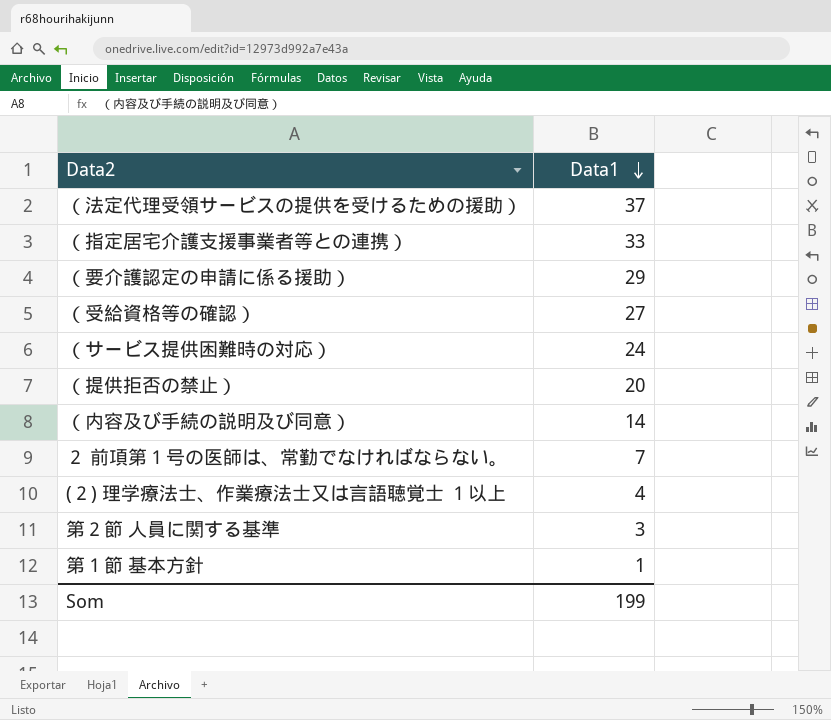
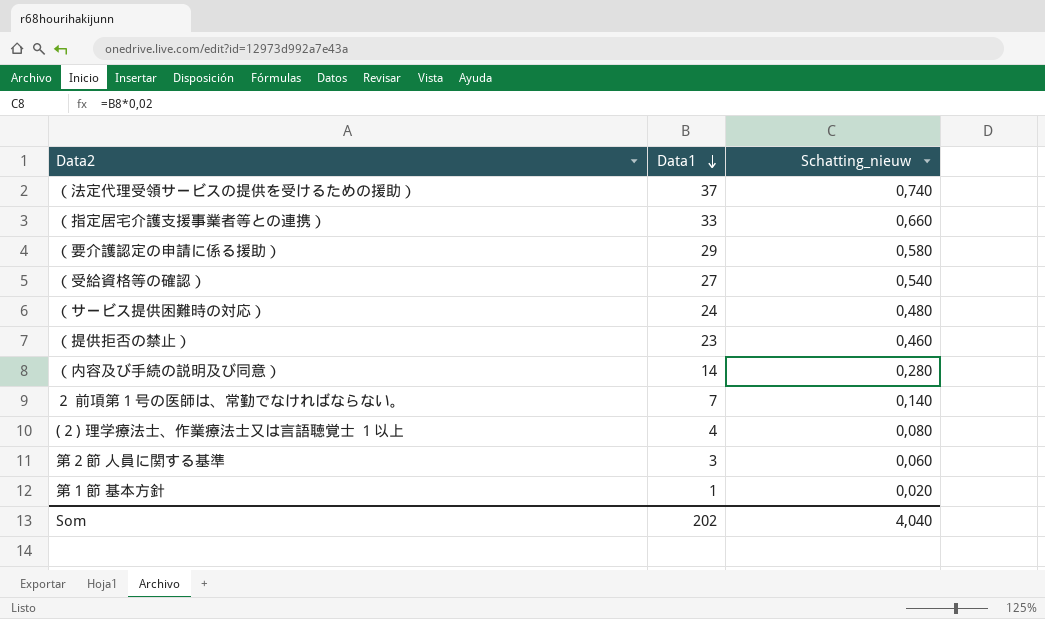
column Schatting_nieuw | formula: none -> [Data1] * 0,02
（提供拒否の禁止） | Data1: 20 -> 23
Som | Data1: 199 -> 202

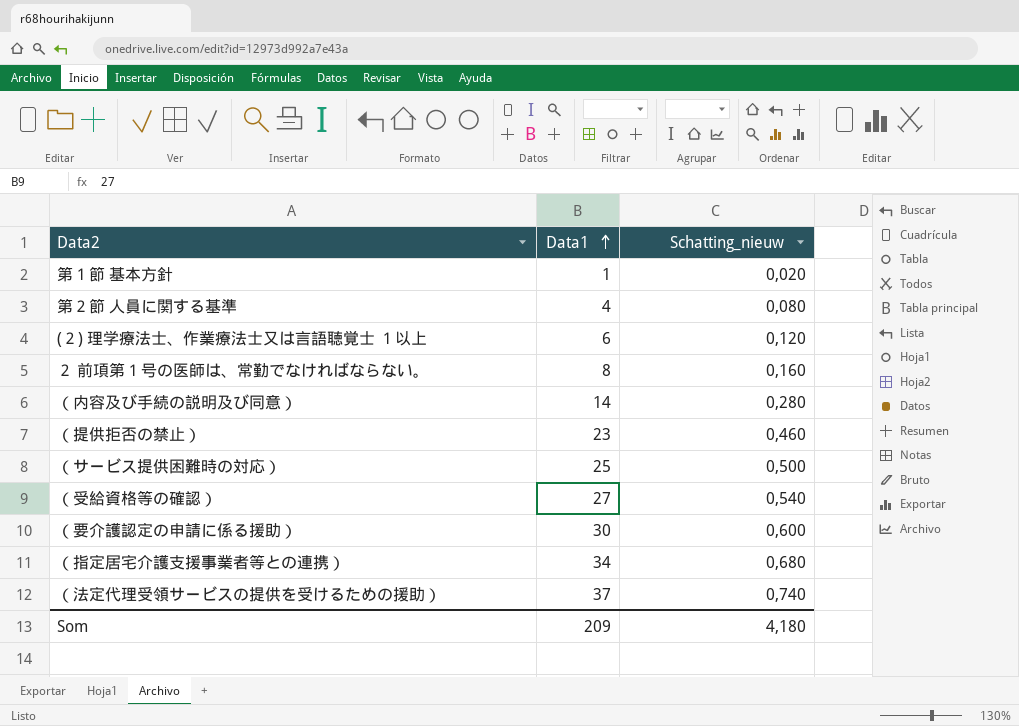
row order: Data1 descending -> Data1 ascending
第２節 人員に関する基準 | Data1: 3 -> 4
第２節 人員に関する基準 | Schatting_nieuw: 0,060 -> 0,080
(２) 理学療法士、作業療法士又は言語聴覚士 １以上 | Data1: 4 -> 6
(２) 理学療法士、作業療法士又は言語聴覚士 １以上 | Schatting_nieuw: 0,080 -> 0,120
２ 前項第１号の医師は、常勤でなければならない。 | Data1: 7 -> 8
２ 前項第１号の医師は、常勤でなければならない。 | Schatting_nieuw: 0,140 -> 0,160
（サービス提供困難時の対応） | Data1: 24 -> 25
（サービス提供困難時の対応） | Schatting_nieuw: 0,480 -> 0,500
（要介護認定の申請に係る援助） | Data1: 29 -> 30
（要介護認定の申請に係る援助） | Schatting_nieuw: 0,580 -> 0,600
（指定居宅介護支援事業者等との連携） | Data1: 33 -> 34
（指定居宅介護支援事業者等との連携） | Schatting_nieuw: 0,660 -> 0,680
Som | Data1: 202 -> 209
Som | Schatting_nieuw: 4,040 -> 4,180

